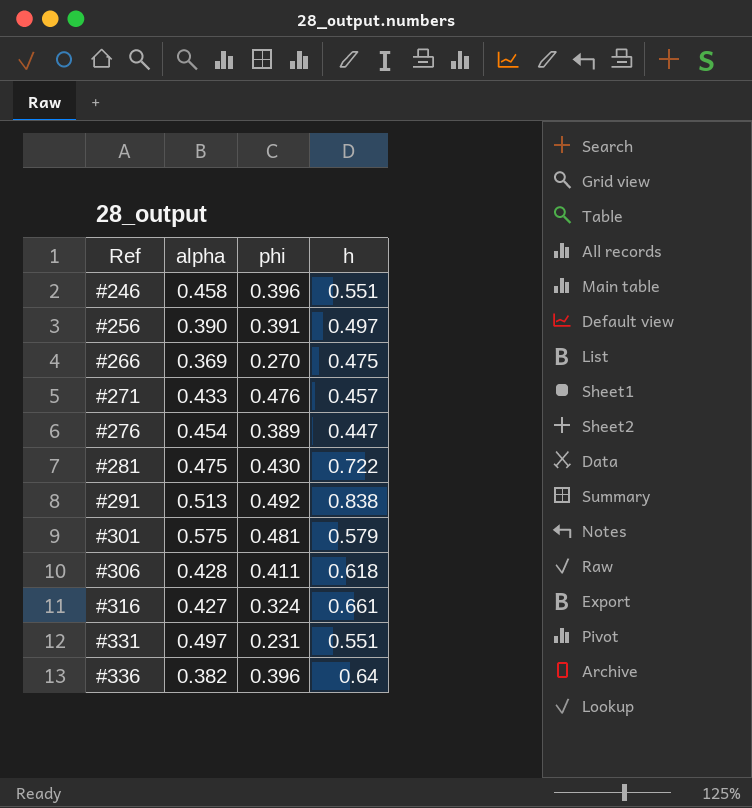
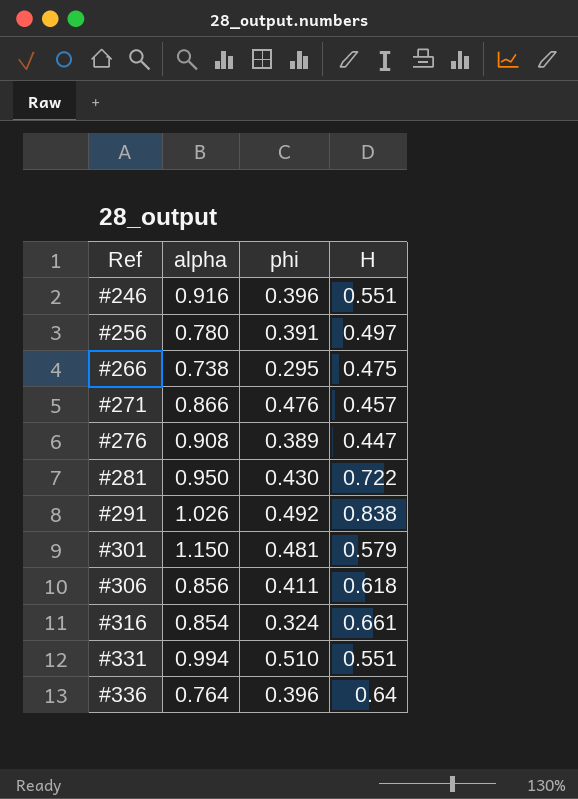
column name: h -> H
#246 | alpha: 0.458 -> 0.916
#256 | alpha: 0.390 -> 0.780
#266 | alpha: 0.369 -> 0.738
#266 | phi: 0.270 -> 0.295
#271 | alpha: 0.433 -> 0.866
#276 | alpha: 0.454 -> 0.908
#281 | alpha: 0.475 -> 0.950
#291 | alpha: 0.513 -> 1.026
#301 | alpha: 0.575 -> 1.150
#306 | alpha: 0.428 -> 0.856
#316 | alpha: 0.427 -> 0.854
#331 | alpha: 0.497 -> 0.994
#331 | phi: 0.231 -> 0.510
#336 | alpha: 0.382 -> 0.764

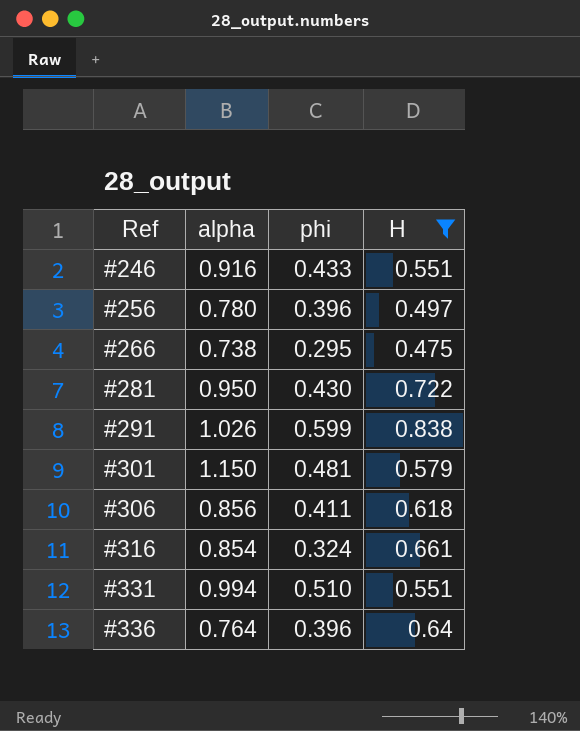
filter: none -> H >= 0.475
#246 | phi: 0.396 -> 0.433
#256 | phi: 0.391 -> 0.396
#291 | phi: 0.492 -> 0.599

